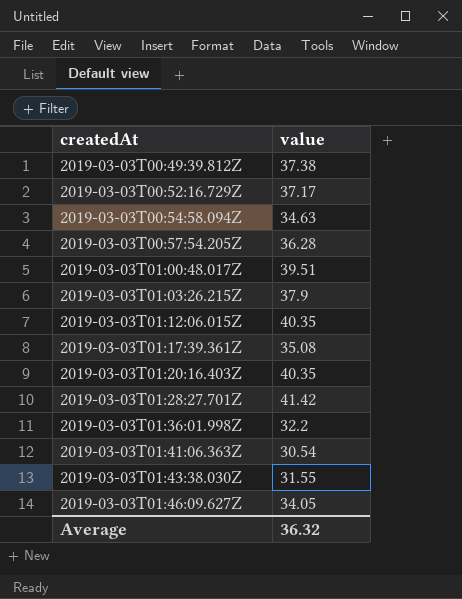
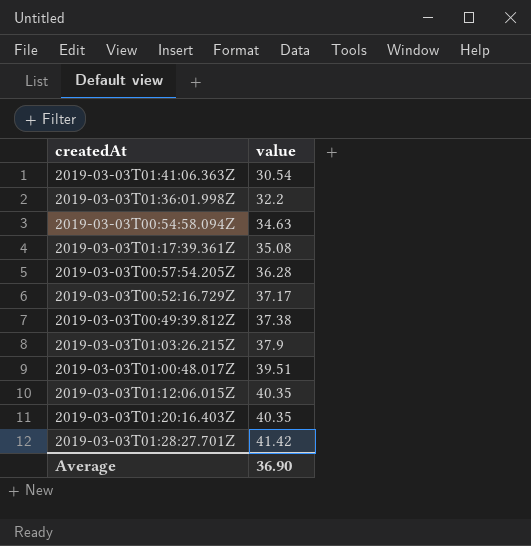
row order: createdAt ascending -> value ascending
row 2019-03-03T01:43:38.030Z: 31.55 -> none
row 2019-03-03T01:46:09.627Z: 34.05 -> none
Average | value: 36.32 -> 36.90

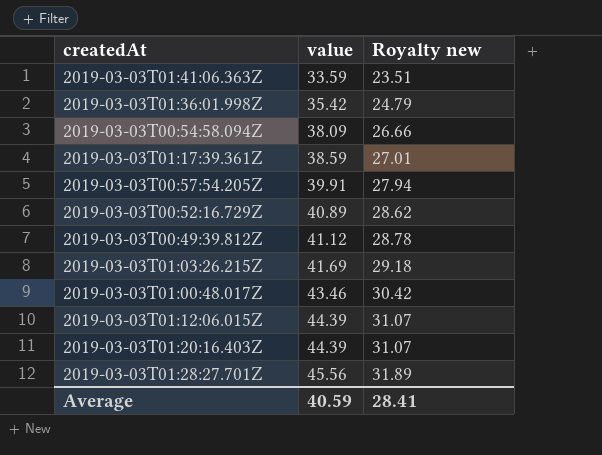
column Royalty new | formula: none -> [value] * 0.7
2019-03-03T01:41:06.363Z | value: 30.54 -> 33.59
2019-03-03T01:36:01.998Z | value: 32.2 -> 35.42
2019-03-03T00:54:58.094Z | value: 34.63 -> 38.09
2019-03-03T01:17:39.361Z | value: 35.08 -> 38.59
2019-03-03T00:57:54.205Z | value: 36.28 -> 39.91
2019-03-03T00:52:16.729Z | value: 37.17 -> 40.89
2019-03-03T00:49:39.812Z | value: 37.38 -> 41.12
2019-03-03T01:03:26.215Z | value: 37.9 -> 41.69
2019-03-03T01:00:48.017Z | value: 39.51 -> 43.46
2019-03-03T01:12:06.015Z | value: 40.35 -> 44.39
2019-03-03T01:20:16.403Z | value: 40.35 -> 44.39
2019-03-03T01:28:27.701Z | value: 41.42 -> 45.56
Average | value: 36.90 -> 40.59

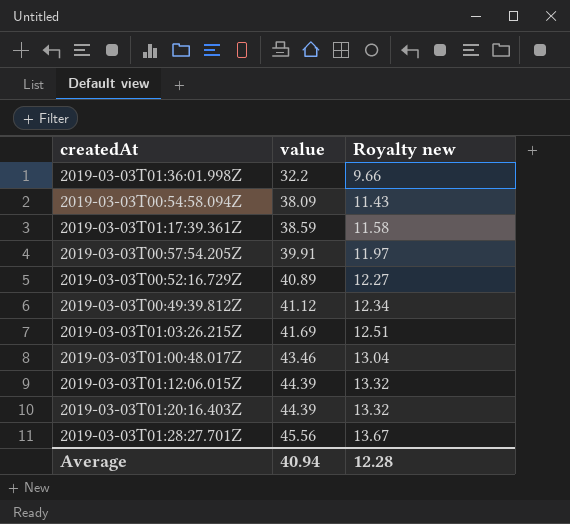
column Royalty new | formula: [value] * 0.7 -> [value] * 0.3
row 2019-03-03T01:41:06.363Z: 33.59 | 23.51 -> none
2019-03-03T01:36:01.998Z | value: 35.42 -> 32.2
Average | value: 40.59 -> 40.94
Average | Royalty new: 28.41 -> 12.28

